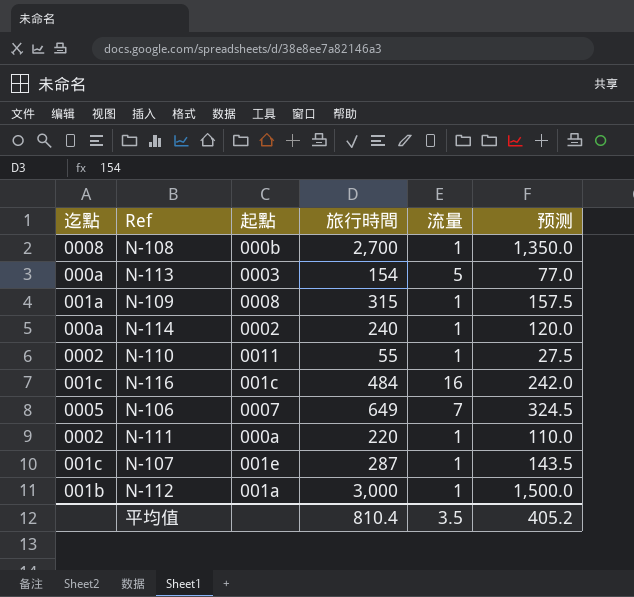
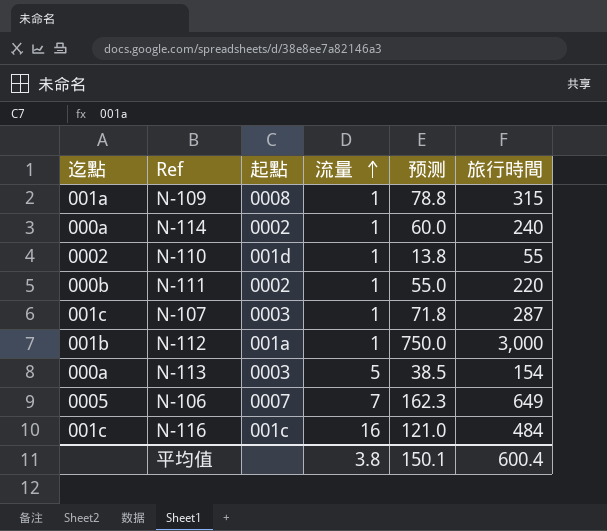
row order: none -> 流量 ascending
column 预测 | formula: [旅行時間] * 0.5 -> [旅行時間] * 0.25
column 旅行時間 | position: 4 -> 6
row N-108: 0008 | 000b | 2,700 | 1 | 1,350.0 -> none
N-110 | 起點: 0011 -> 001d
N-111 | 迄點: 0002 -> 000b
N-111 | 起點: 000a -> 0002
N-107 | 起點: 001e -> 0003
平均值 | 流量: 3.5 -> 3.8
平均值 | 预测: 405.2 -> 150.1
平均值 | 旅行時間: 810.4 -> 600.4

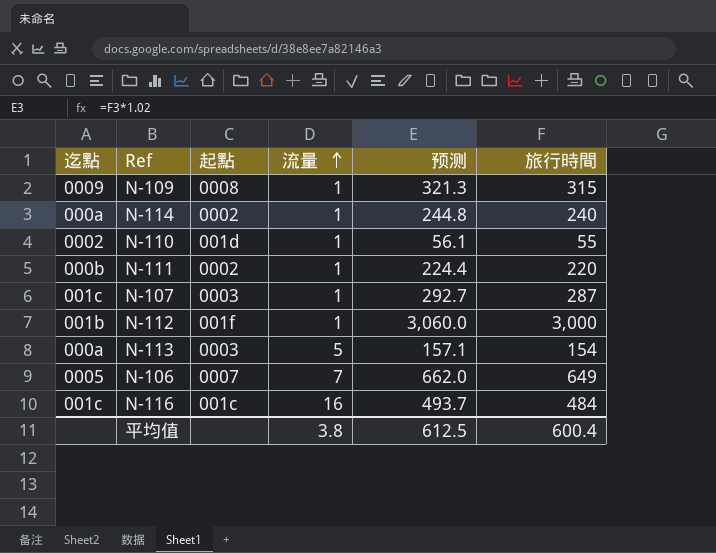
column 预测 | formula: [旅行時間] * 0.25 -> [旅行時間] * 1.02
N-109 | 迄點: 001a -> 0009
N-112 | 起點: 001a -> 001f
平均值 | 预测: 150.1 -> 612.5

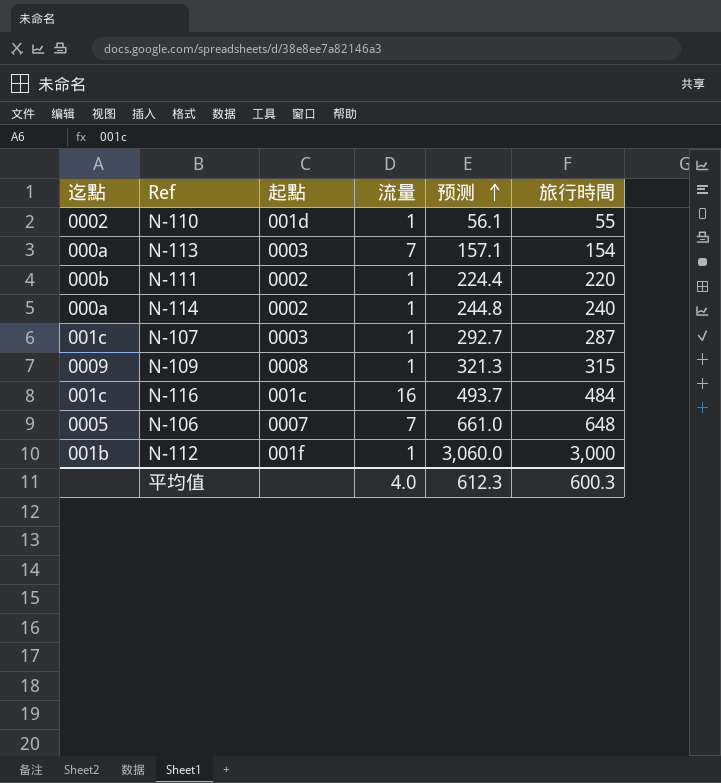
row order: 流量 ascending -> 预测 ascending
N-113 | 流量: 5 -> 7
N-106 | 预测: 662.0 -> 661.0
N-106 | 旅行時間: 649 -> 648
平均值 | 流量: 3.8 -> 4.0
平均值 | 预测: 612.5 -> 612.3
平均值 | 旅行時間: 600.4 -> 600.3

